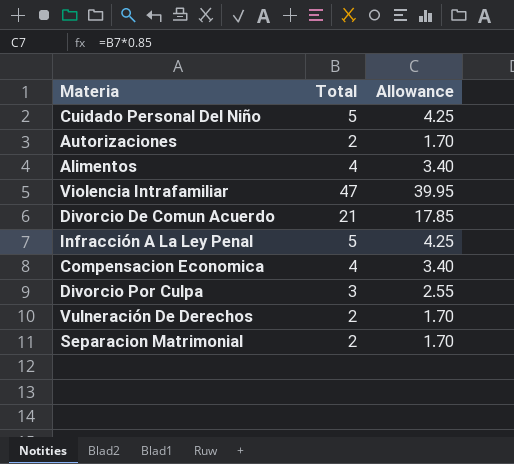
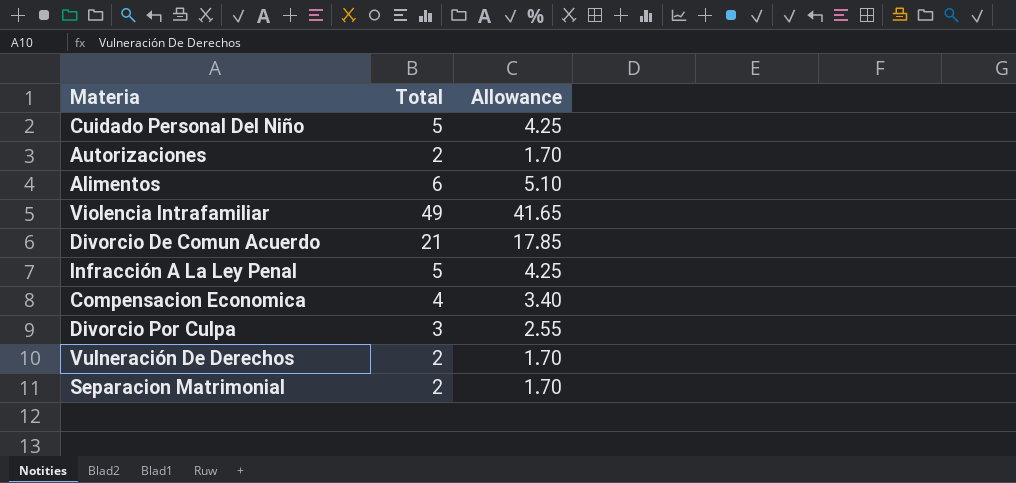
Alimentos | Total: 4 -> 6
Alimentos | Allowance: 3.40 -> 5.10
Violencia Intrafamiliar | Total: 47 -> 49
Violencia Intrafamiliar | Allowance: 39.95 -> 41.65

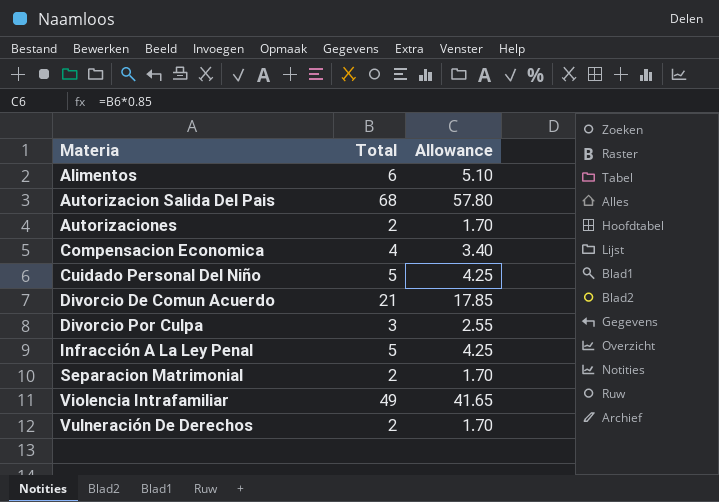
row order: none -> Materia ascending
row Autorizacion Salida Del Pais: none -> 68 | 57.80

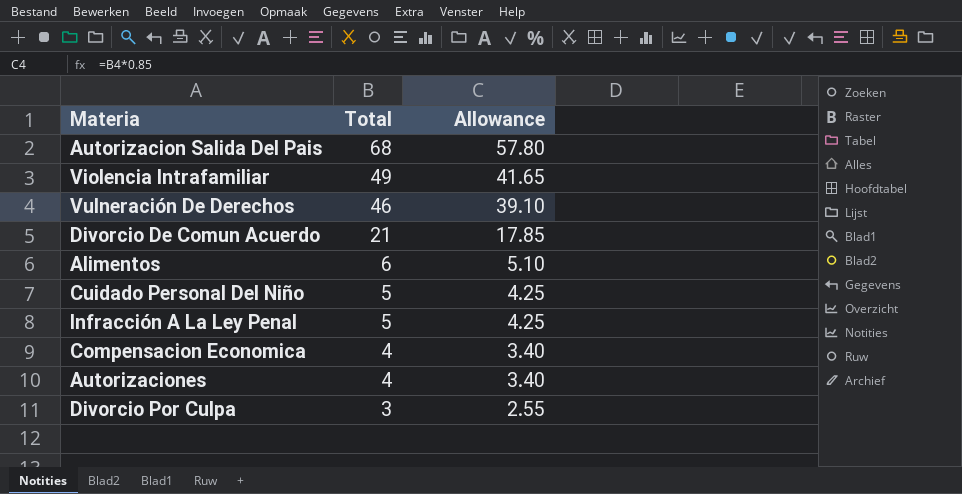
row order: Materia ascending -> Total descending
row Separacion Matrimonial: 2 | 1.70 -> none
Vulneración De Derechos | Total: 2 -> 46
Vulneración De Derechos | Allowance: 1.70 -> 39.10
Autorizaciones | Total: 2 -> 4
Autorizaciones | Allowance: 1.70 -> 3.40

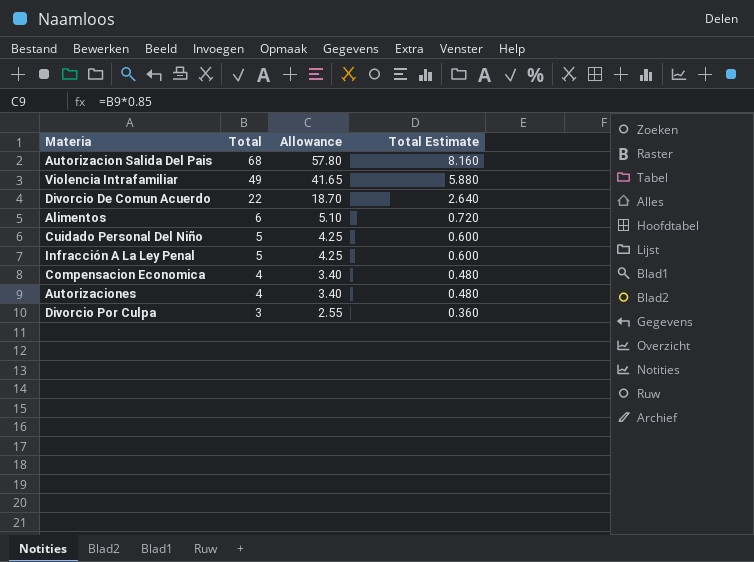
column Total Estimate | formula: none -> [Total] * 0.12
row Vulneración De Derechos: 46 | 39.10 -> none
Divorcio De Comun Acuerdo | Total: 21 -> 22
Divorcio De Comun Acuerdo | Allowance: 17.85 -> 18.70

